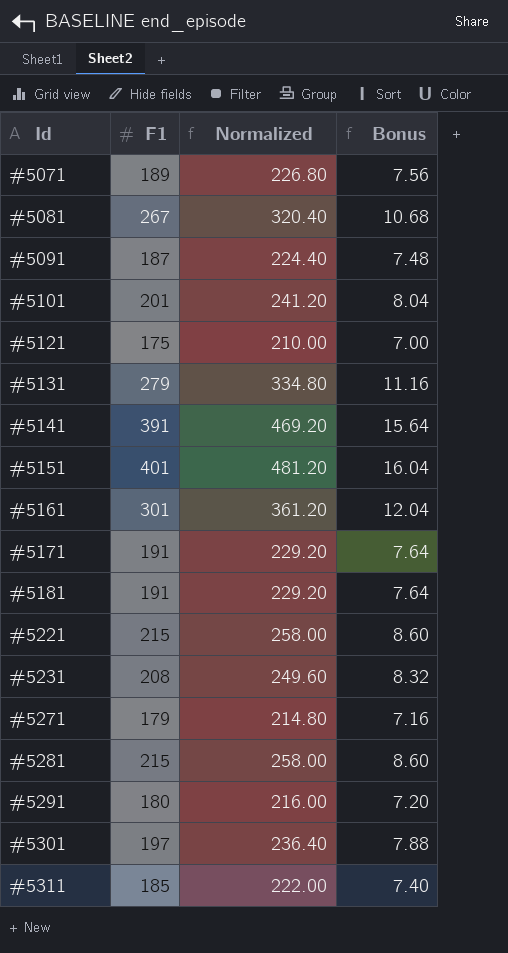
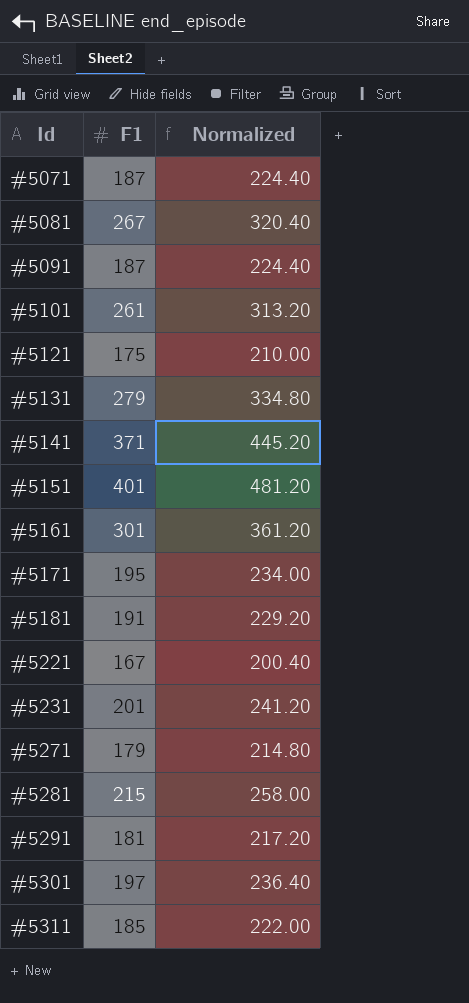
column Bonus | formula: [F1] * 0.04 -> none
#5071 | F1: 189 -> 187
#5071 | Normalized: 226.80 -> 224.40
#5101 | F1: 201 -> 261
#5101 | Normalized: 241.20 -> 313.20
#5141 | F1: 391 -> 371
#5141 | Normalized: 469.20 -> 445.20
#5171 | F1: 191 -> 195
#5171 | Normalized: 229.20 -> 234.00
#5221 | F1: 215 -> 167
#5221 | Normalized: 258.00 -> 200.40
#5231 | F1: 208 -> 201
#5231 | Normalized: 249.60 -> 241.20
#5291 | F1: 180 -> 181
#5291 | Normalized: 216.00 -> 217.20

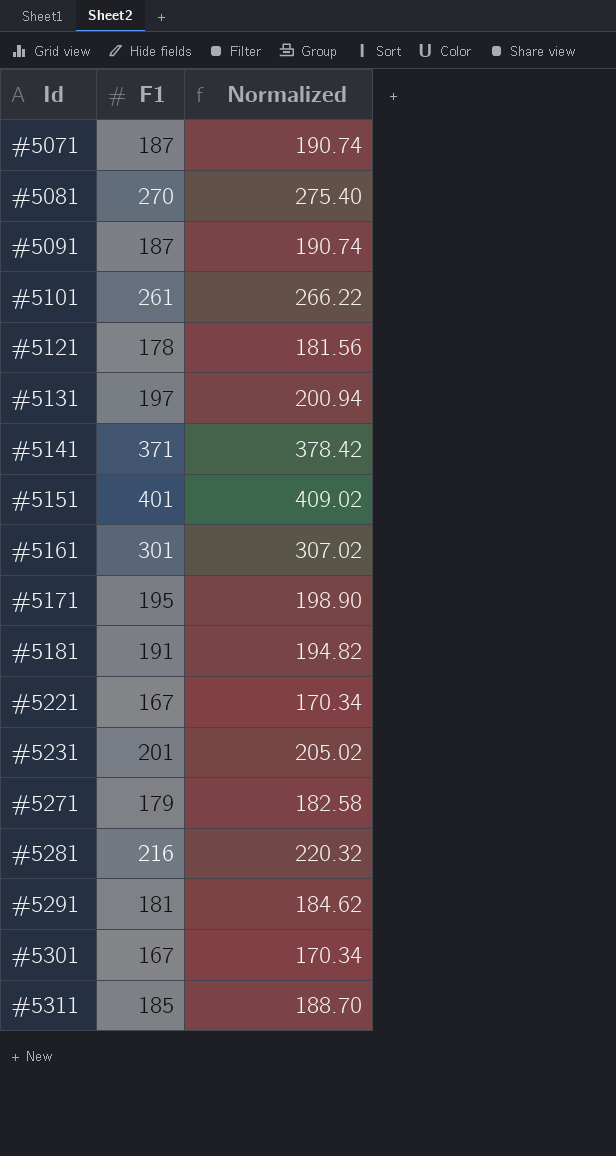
column Normalized | formula: [F1] * 1.2 -> [F1] * 1.02
#5081 | F1: 267 -> 270
#5121 | F1: 175 -> 178
#5131 | F1: 279 -> 197
#5281 | F1: 215 -> 216
#5301 | F1: 197 -> 167

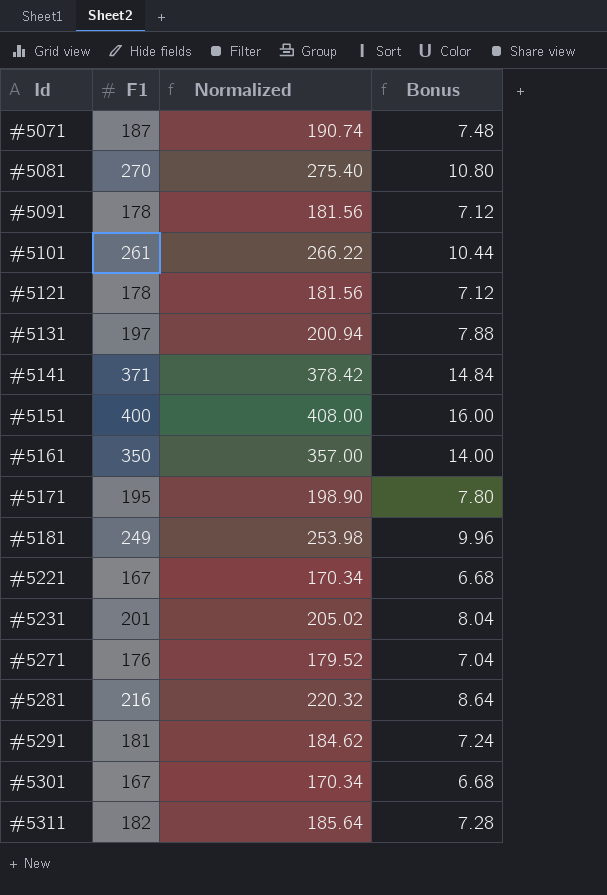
column Bonus | formula: none -> [F1] * 0.04
#5091 | F1: 187 -> 178
#5091 | Normalized: 190.74 -> 181.56
#5151 | F1: 401 -> 400
#5151 | Normalized: 409.02 -> 408.00
#5161 | F1: 301 -> 350
#5161 | Normalized: 307.02 -> 357.00
#5181 | F1: 191 -> 249
#5181 | Normalized: 194.82 -> 253.98
#5271 | F1: 179 -> 176
#5271 | Normalized: 182.58 -> 179.52
#5311 | F1: 185 -> 182
#5311 | Normalized: 188.70 -> 185.64

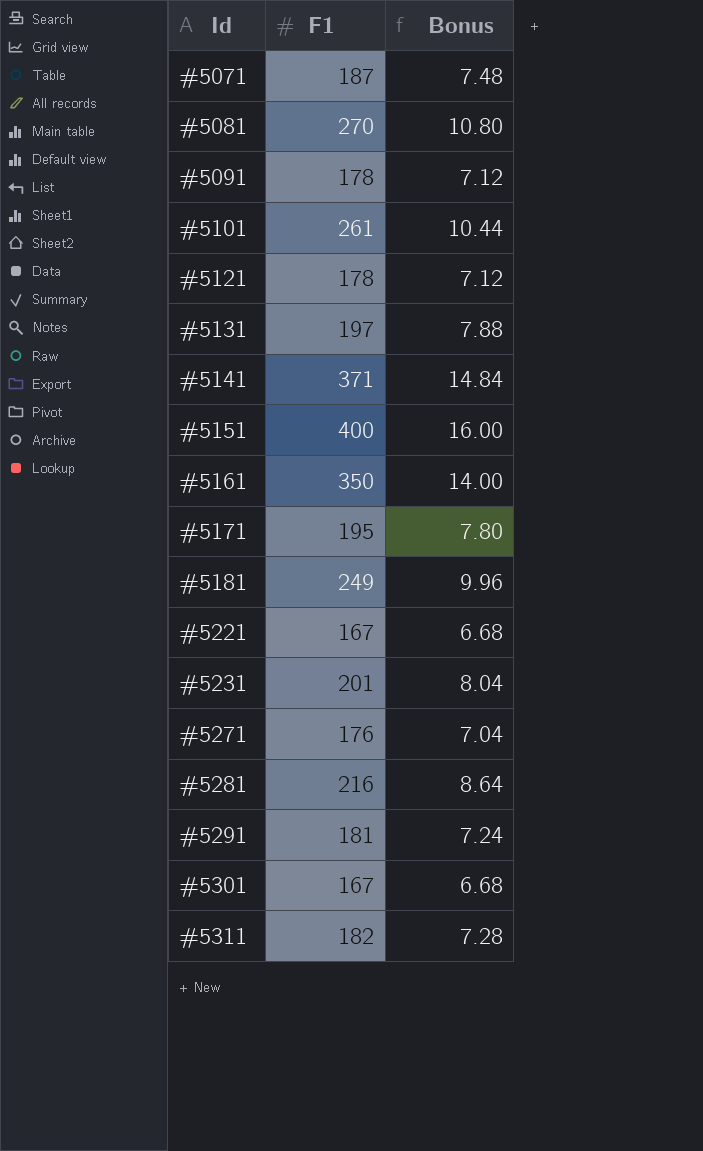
column Normalized | formula: [F1] * 1.02 -> none

